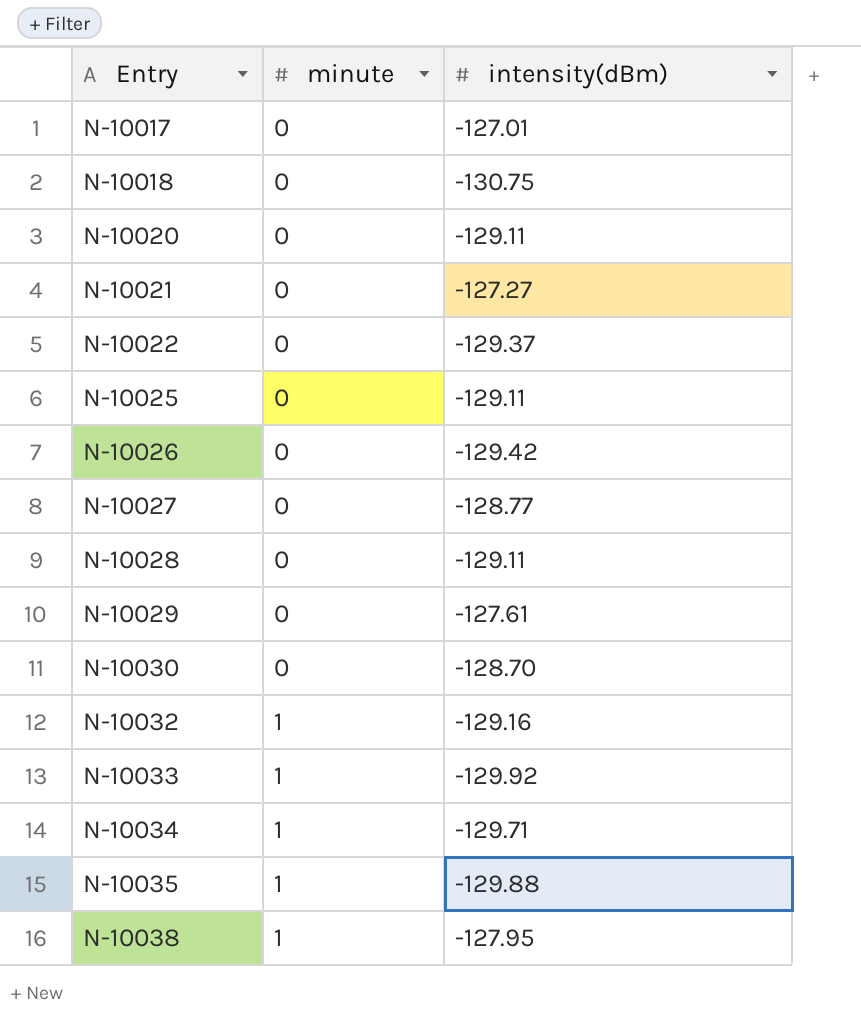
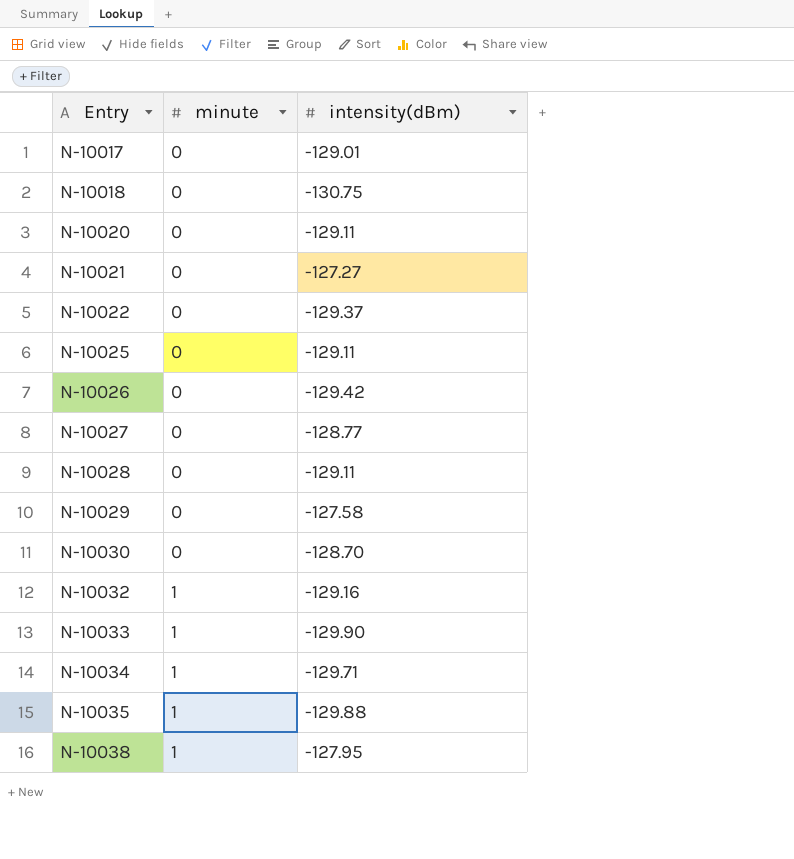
N-10017 | intensity(dBm): -127.01 -> -129.01
N-10029 | intensity(dBm): -127.61 -> -127.58
N-10033 | intensity(dBm): -129.92 -> -129.90

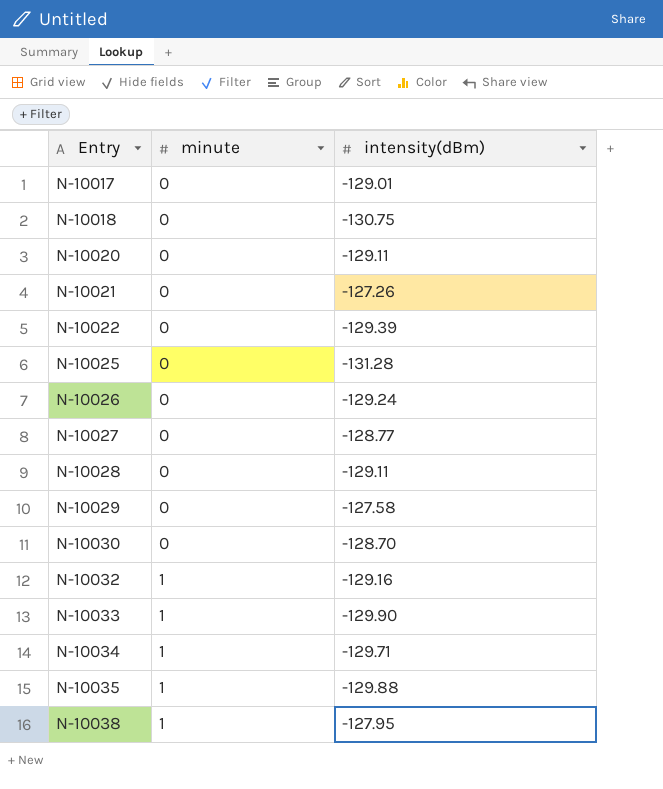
N-10021 | intensity(dBm): -127.27 -> -127.26
N-10022 | intensity(dBm): -129.37 -> -129.39
N-10025 | intensity(dBm): -129.11 -> -131.28
N-10026 | intensity(dBm): -129.42 -> -129.24

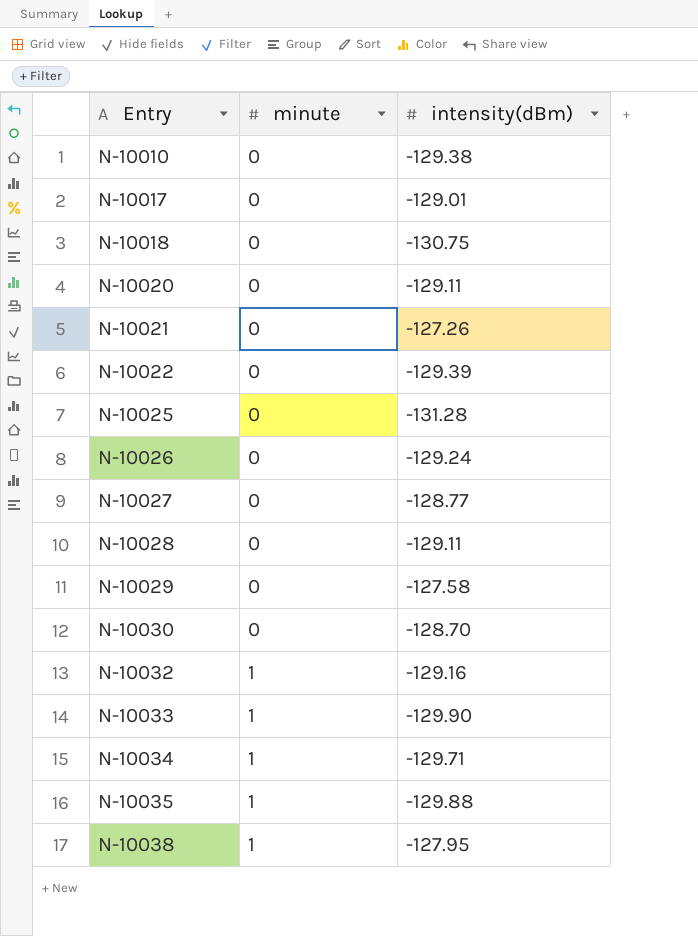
row N-10010: none -> 0 | -129.38

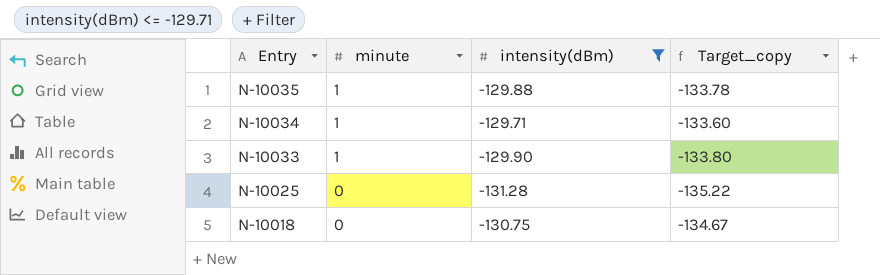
filter: none -> intensity(dBm) <= -129.71
row order: Entry ascending -> Entry descending
column Target_copy | formula: none -> [intensity(dBm)] * 1.03

